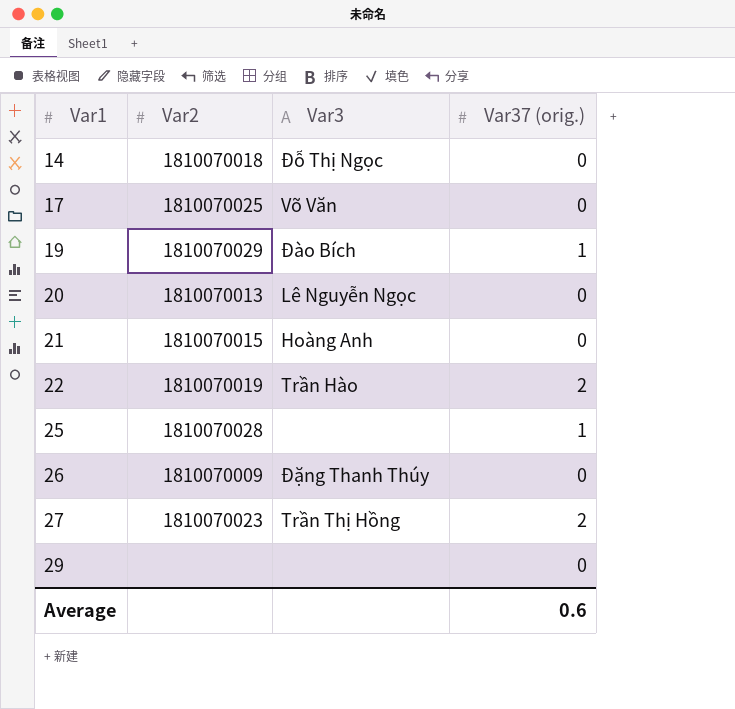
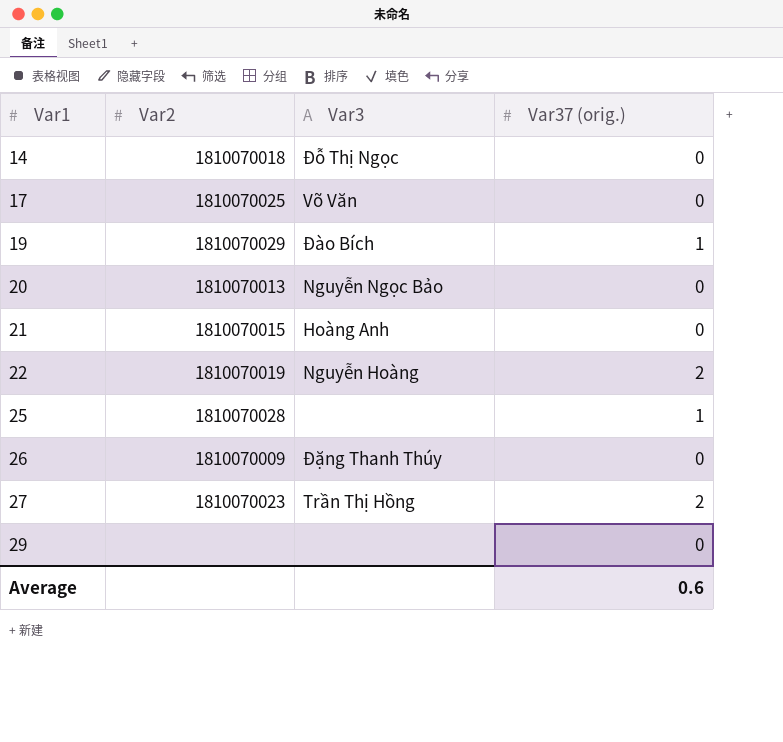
20 | Var3: Lê Nguyễn Ngọc -> Nguyễn Ngọc Bảo
22 | Var3: Trần Hào -> Nguyễn Hoàng

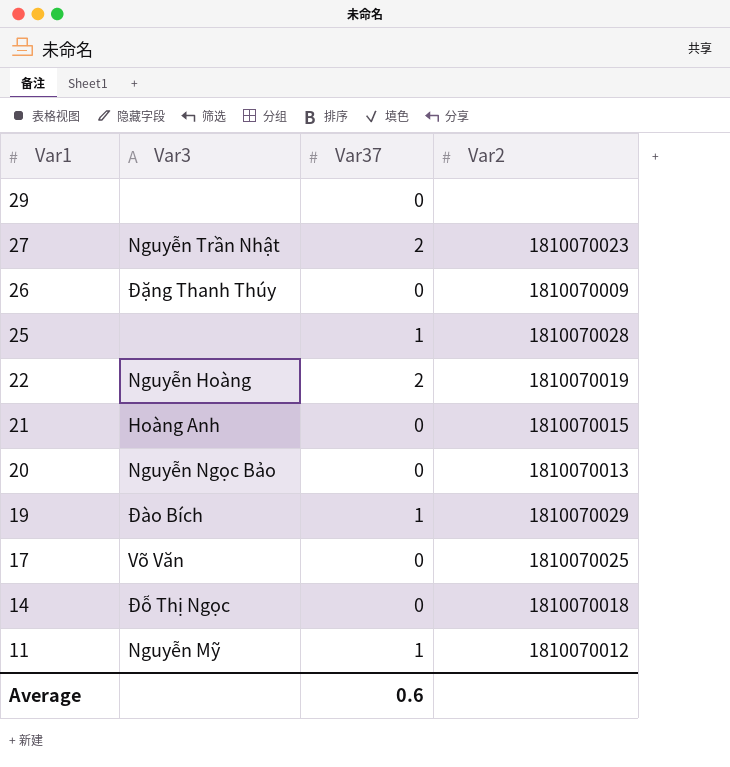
row order: Var1 ascending -> Var1 descending
column name: Var37 (orig.) -> Var37
column Var2 | position: 2 -> 4
27 | Var3: Trần Thị Hồng -> Nguyễn Trần Nhật
row 11: none -> Nguyễn Mỹ | 1 | 1810070012

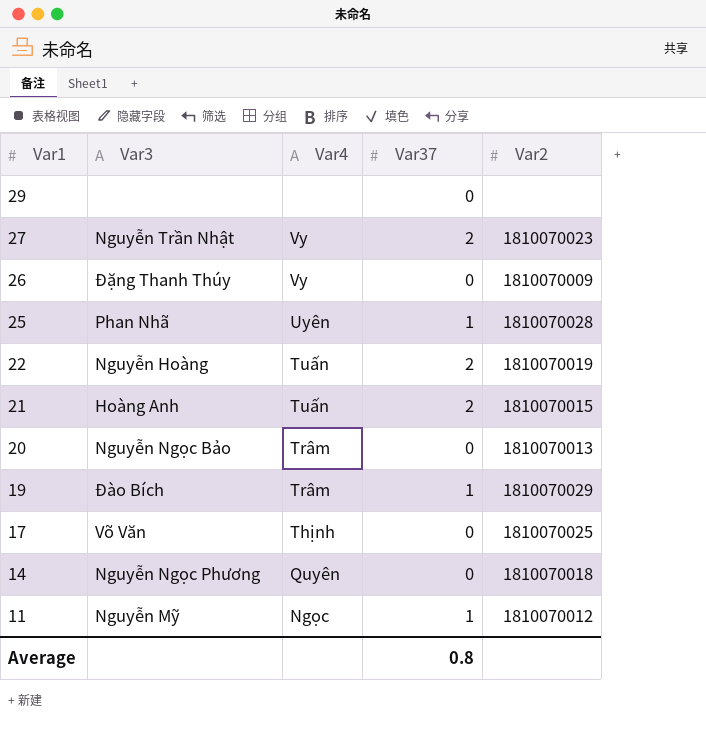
column Var4 | position: none -> 3
25 | Var3: none -> Phan Nhã
21 | Var37: 0 -> 2
14 | Var3: Đỗ Thị Ngọc -> Nguyễn Ngọc Phương
Average | Var37: 0.6 -> 0.8

